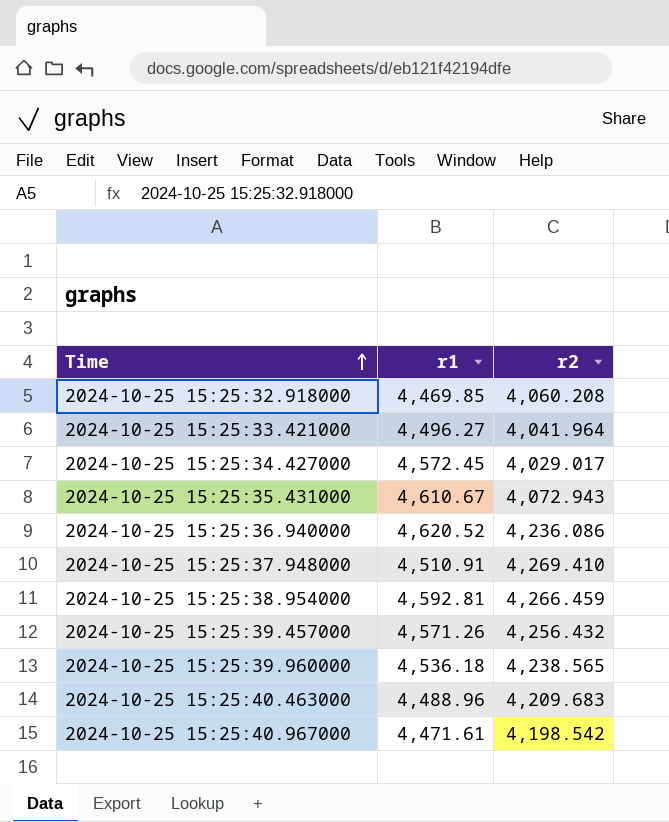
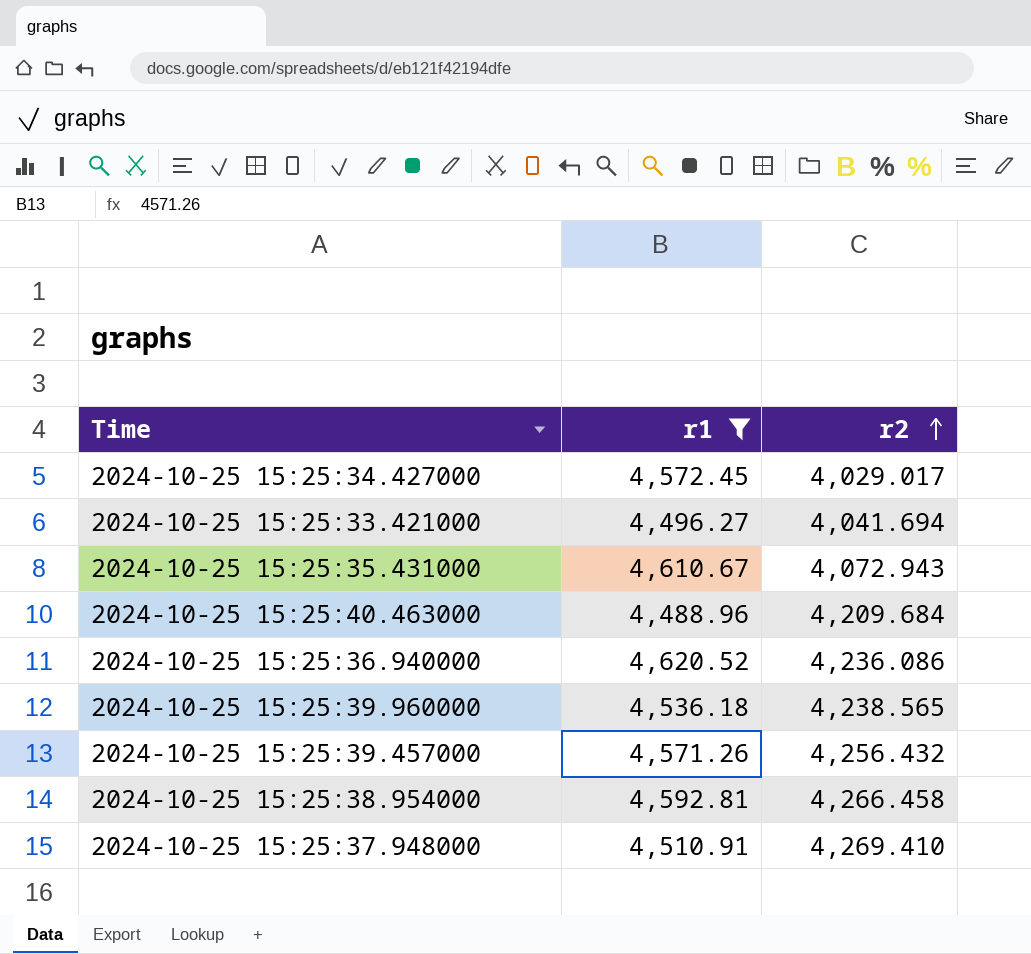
filter: none -> r1 >= 4,488.96
row order: Time ascending -> r2 ascending
2024-10-25 15:25:33.421000 | r2: 4,041.964 -> 4,041.694
2024-10-25 15:25:40.463000 | r2: 4,209.683 -> 4,209.684
2024-10-25 15:25:38.954000 | r2: 4,266.459 -> 4,266.458

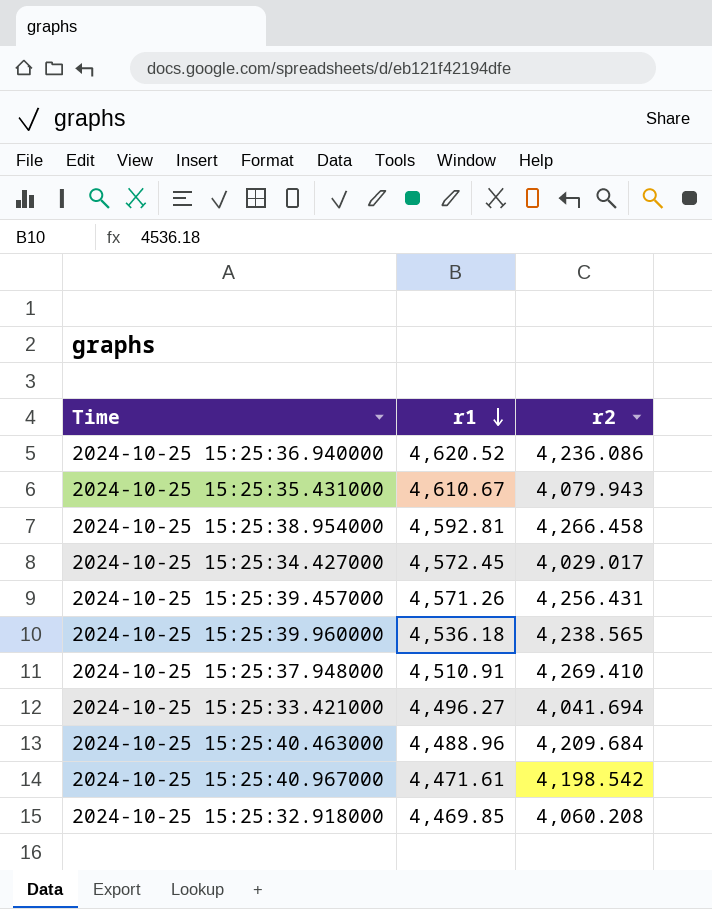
filter: r1 >= 4,488.96 -> none
row order: r2 ascending -> r1 descending
2024-10-25 15:25:35.431000 | r2: 4,072.943 -> 4,079.943
2024-10-25 15:25:39.457000 | r2: 4,256.432 -> 4,256.431

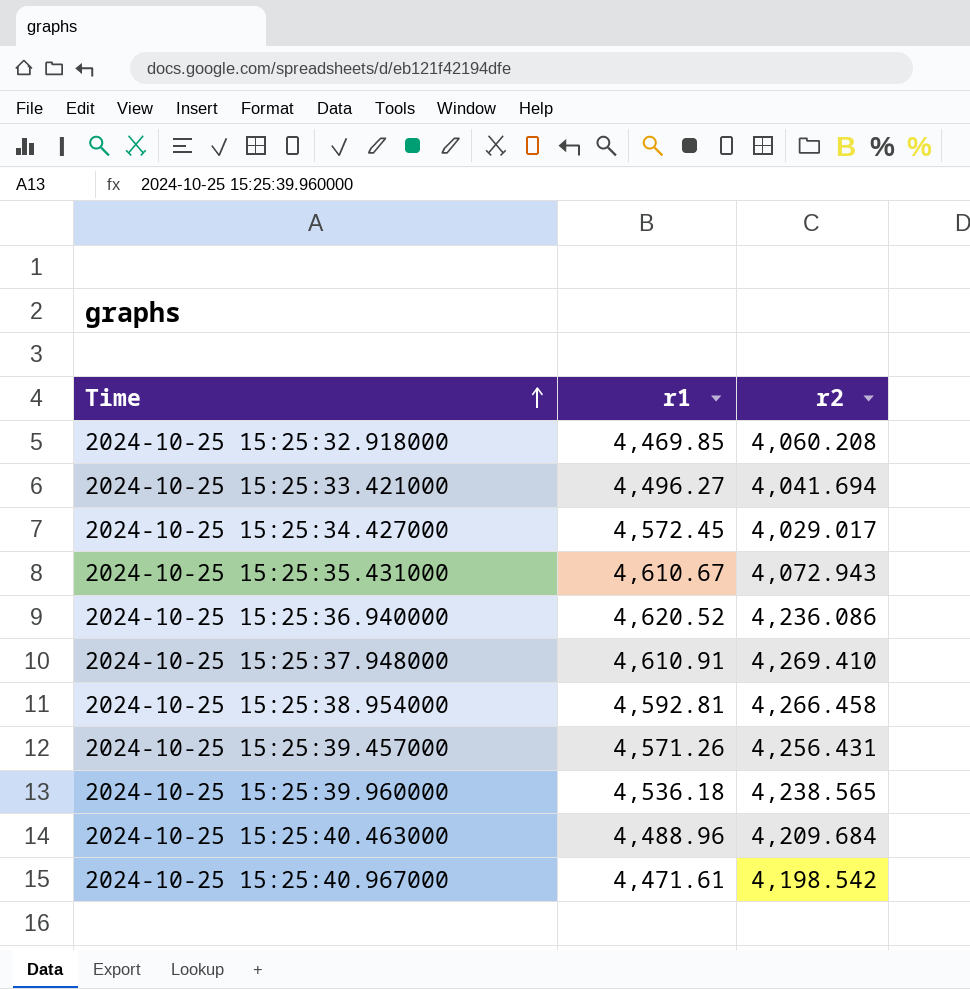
row order: r1 descending -> Time ascending
2024-10-25 15:25:35.431000 | r2: 4,079.943 -> 4,072.943
2024-10-25 15:25:37.948000 | r1: 4,510.91 -> 4,610.91

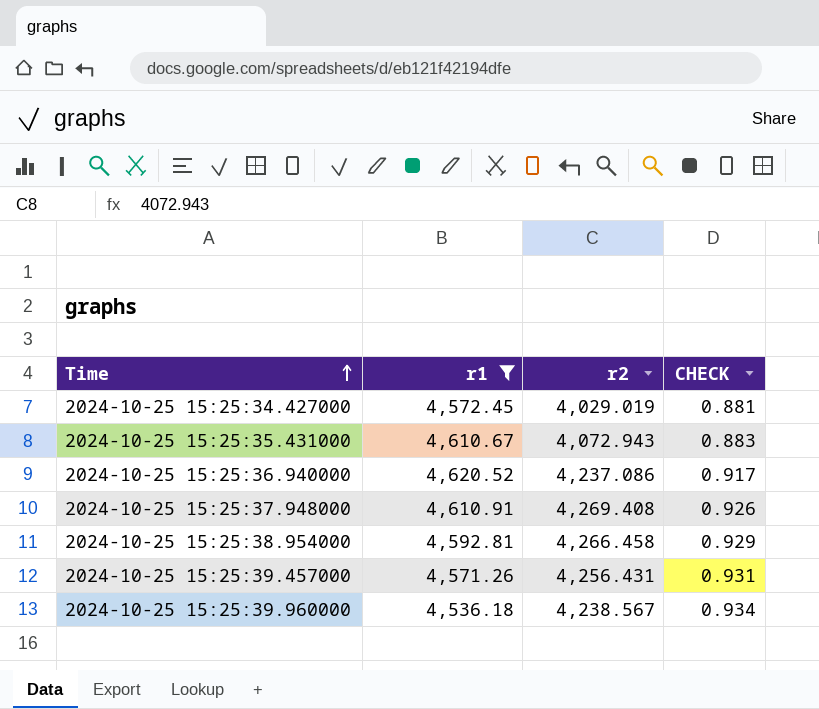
filter: none -> r1 >= 4,536.18
column CHECK | formula: none -> [r2] / [r1]
2024-10-25 15:25:34.427000 | r2: 4,029.017 -> 4,029.019
2024-10-25 15:25:36.940000 | r2: 4,236.086 -> 4,237.086
2024-10-25 15:25:37.948000 | r2: 4,269.410 -> 4,269.408
2024-10-25 15:25:39.960000 | r2: 4,238.565 -> 4,238.567

